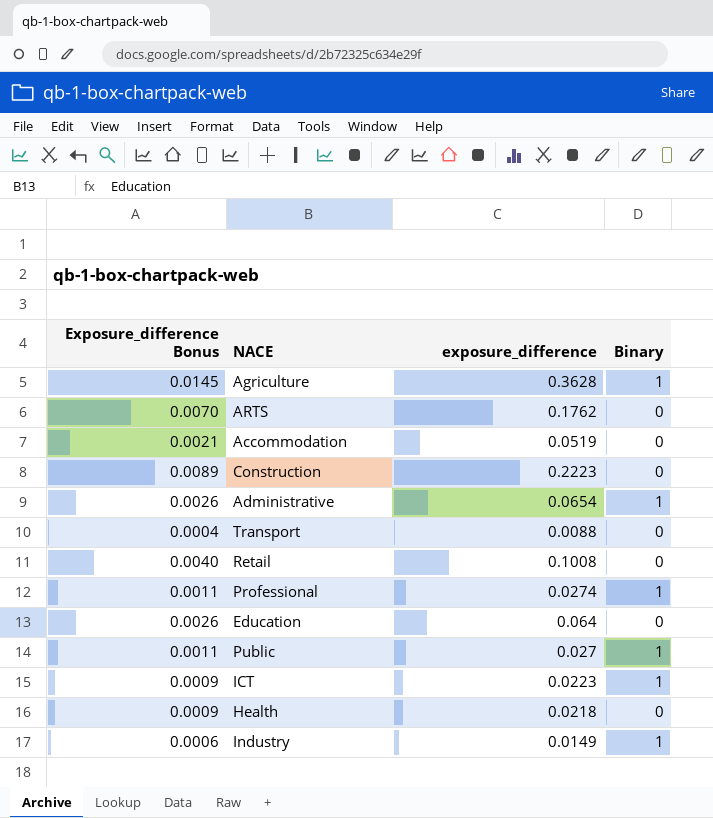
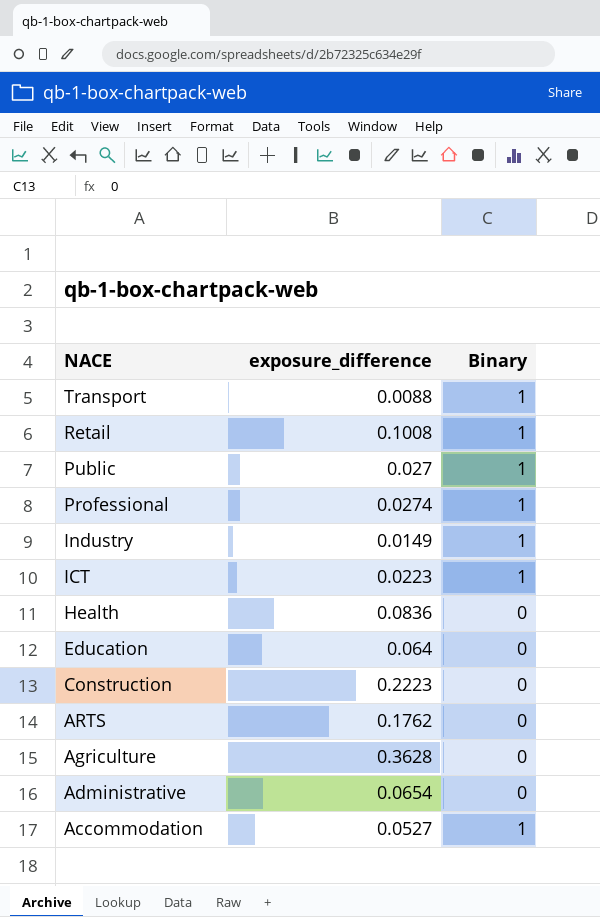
row order: none -> NACE descending
column Exposure_difference Bonus | formula: [exposure_difference] * 0.04 -> none
Transport | Binary: 0 -> 1
Retail | Binary: 0 -> 1
Health | exposure_difference: 0.0218 -> 0.0836
Agriculture | Binary: 1 -> 0
Administrative | Binary: 1 -> 0
Accommodation | exposure_difference: 0.0519 -> 0.0527
Accommodation | Binary: 0 -> 1

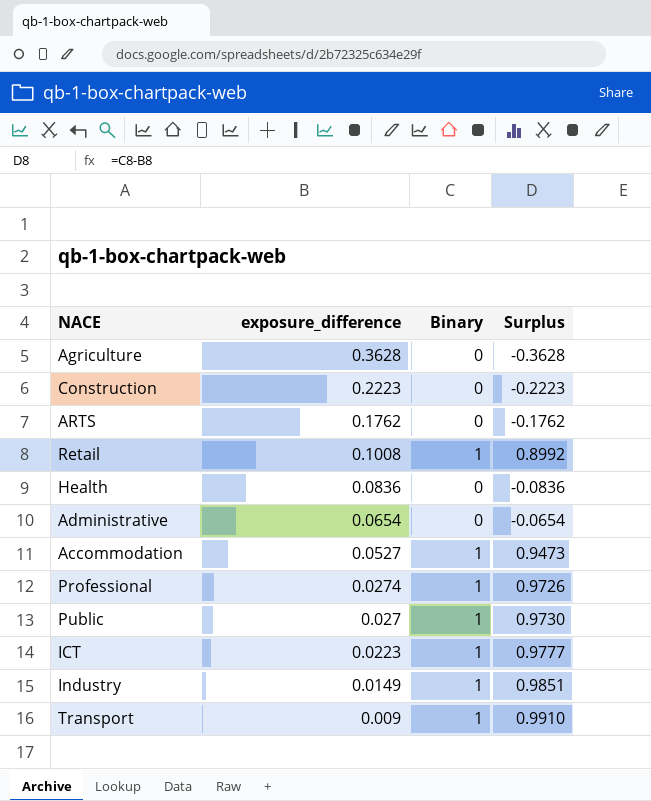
row order: NACE descending -> exposure_difference descending
column Surplus | formula: none -> [Binary] - [exposure_difference]
row Education: 0.064 | 0 -> none
Transport | exposure_difference: 0.0088 -> 0.009

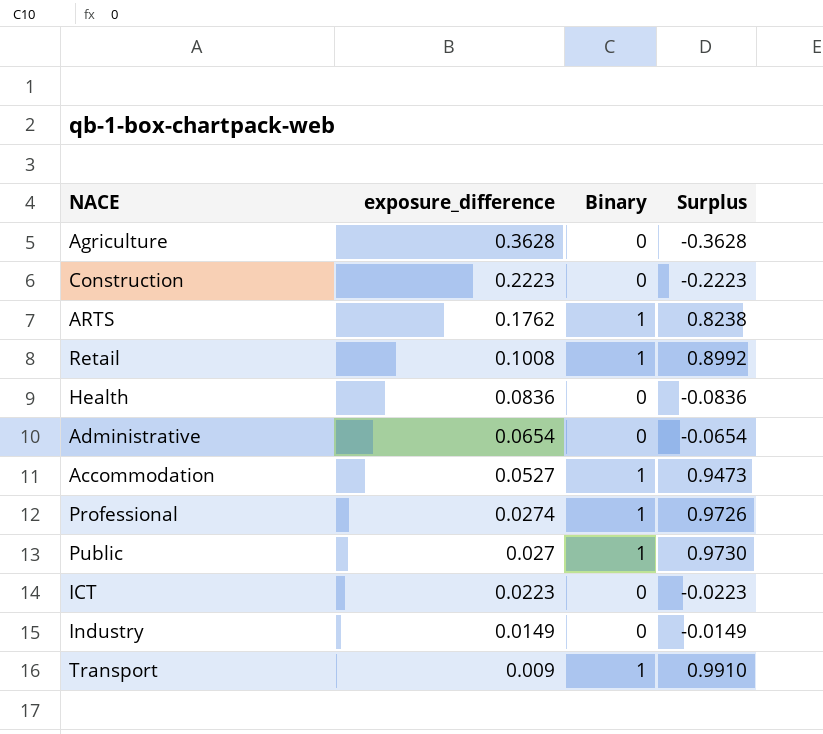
ARTS | Binary: 0 -> 1
ARTS | Surplus: -0.1762 -> 0.8238
ICT | Binary: 1 -> 0
ICT | Surplus: 0.9777 -> -0.0223
Industry | Binary: 1 -> 0
Industry | Surplus: 0.9851 -> -0.0149

